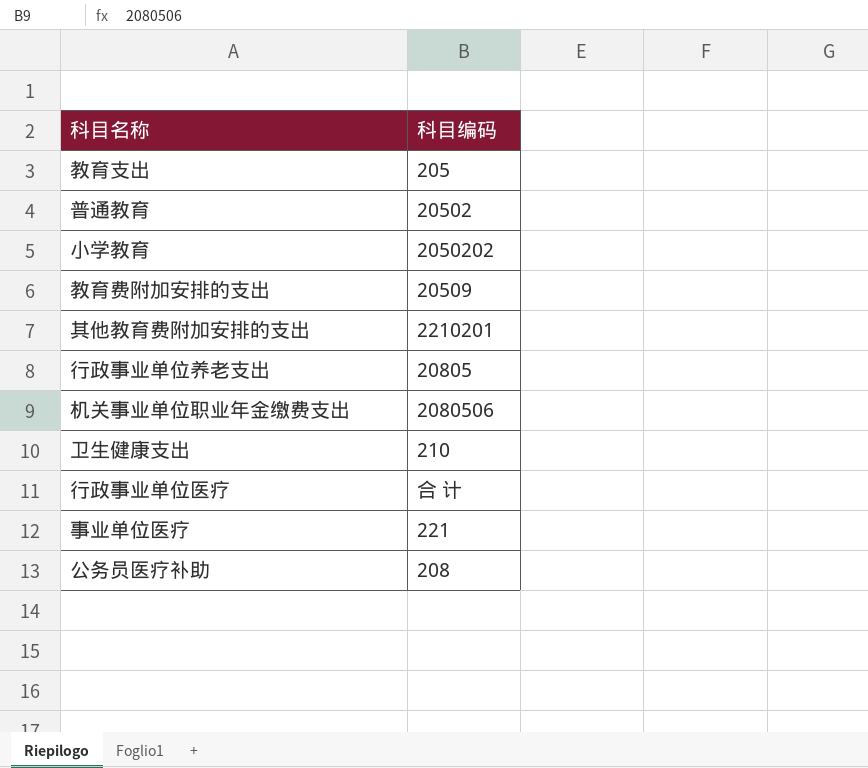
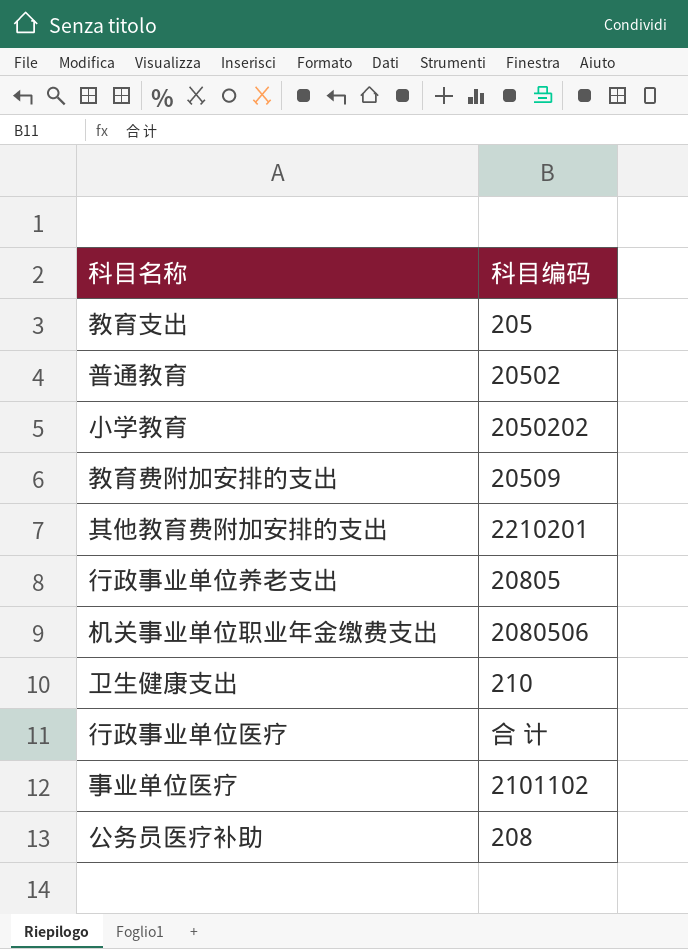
事业单位医疗 | 科目编码: 221 -> 2101102

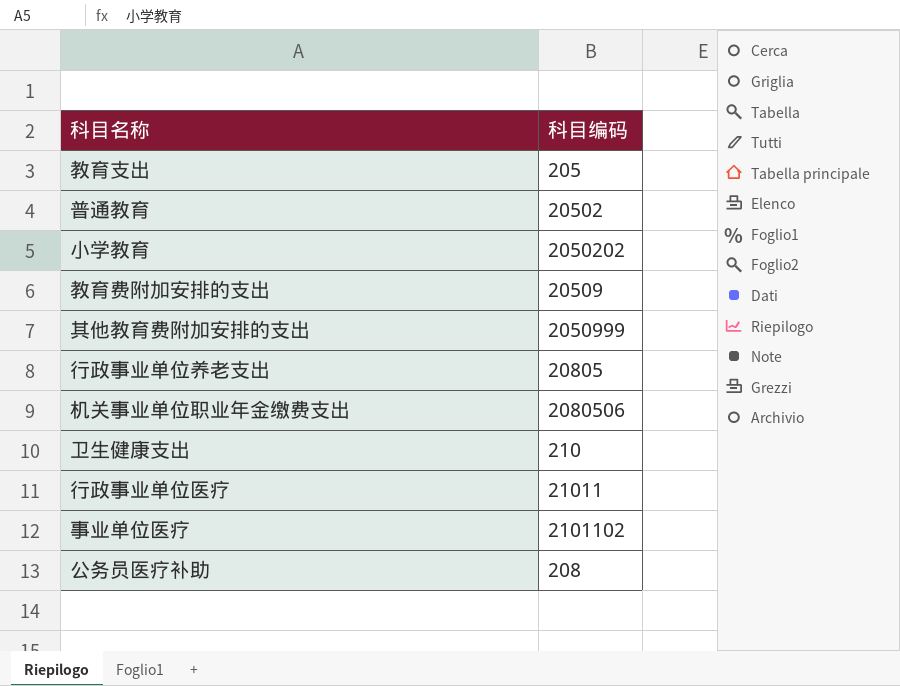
其他教育费附加安排的支出 | 科目编码: 2210201 -> 2050999
行政事业单位医疗 | 科目编码: 合 计 -> 21011

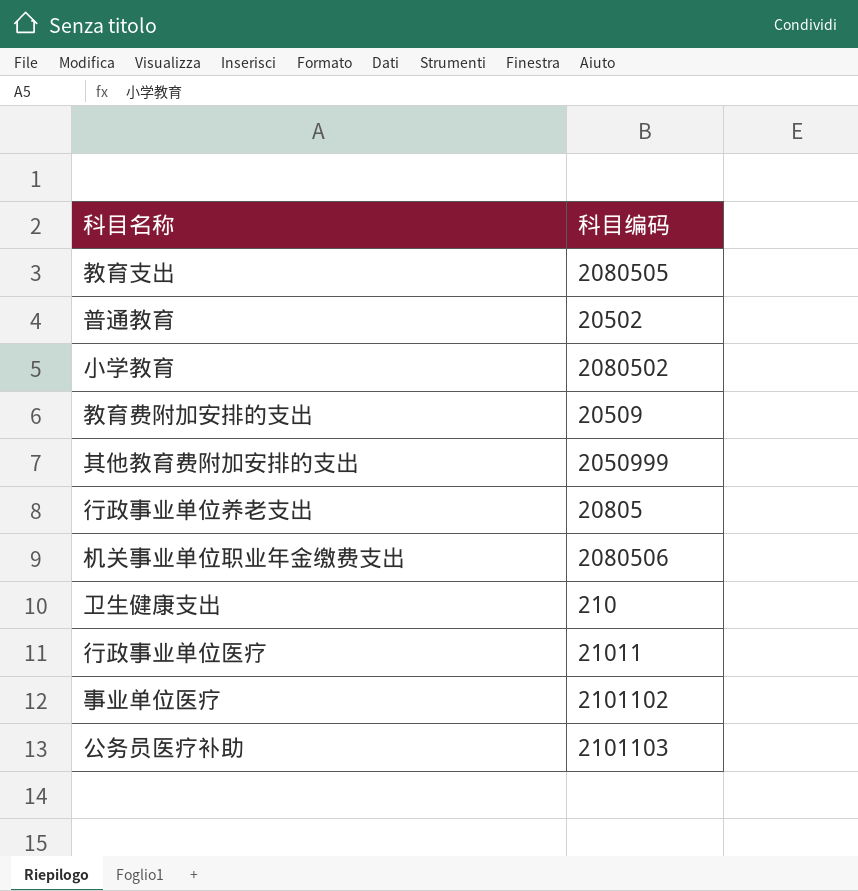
教育支出 | 科目编码: 205 -> 2080505
小学教育 | 科目编码: 2050202 -> 2080502
公务员医疗补助 | 科目编码: 208 -> 2101103

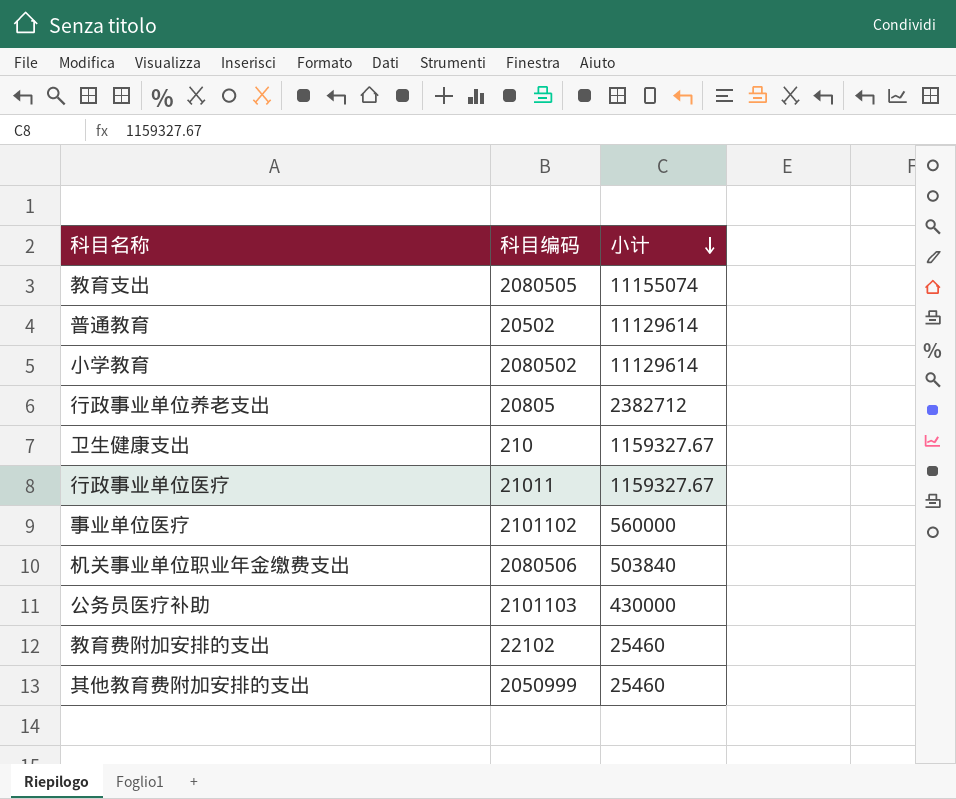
row order: none -> 小计 descending
column 小计 | position: none -> 3
教育费附加安排的支出 | 科目编码: 20509 -> 22102

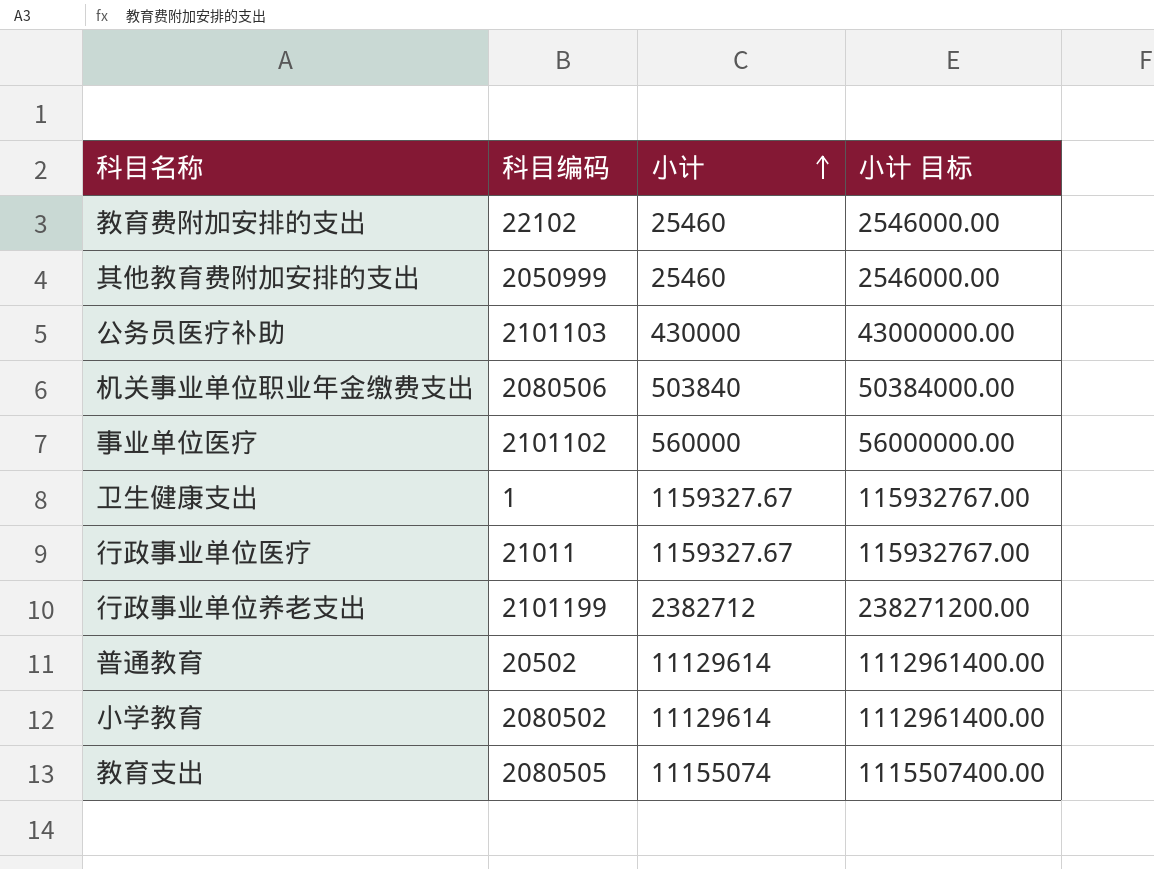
row order: 小计 descending -> 小计 ascending
column 小计 目标 | formula: none -> [小计] * 100
卫生健康支出 | 科目编码: 210 -> 1
行政事业单位养老支出 | 科目编码: 20805 -> 2101199

